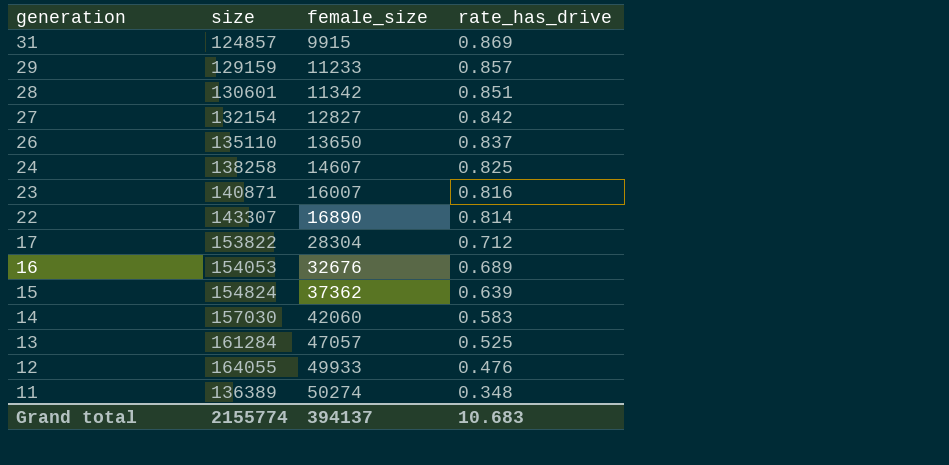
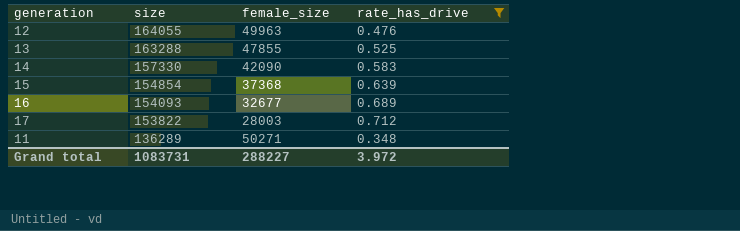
filter: none -> rate_has_drive <= 0.712
row order: generation descending -> size descending
12 | female_size: 49933 -> 49963
13 | size: 161284 -> 163288
13 | female_size: 47057 -> 47855
14 | size: 157030 -> 157330
14 | female_size: 42060 -> 42090
15 | size: 154824 -> 154854
15 | female_size: 37362 -> 37368
16 | size: 154053 -> 154093
16 | female_size: 32676 -> 32677
17 | female_size: 28304 -> 28003
11 | size: 136389 -> 136289
11 | female_size: 50274 -> 50271
Grand total | size: 2155774 -> 1083731
Grand total | female_size: 394137 -> 288227
Grand total | rate_has_drive: 10.683 -> 3.972

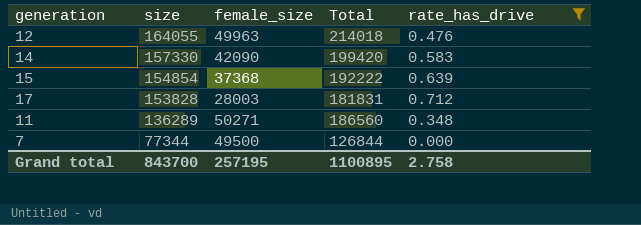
column Total | formula: none -> [size] + [female_size]
row 13: 163288 | 47855 | 0.525 -> none
row 16: 154093 | 32677 | 0.689 -> none
17 | size: 153822 -> 153828
row 7: none -> 77344 | 49500 | 126844 | 0.000
Grand total | size: 1083731 -> 843700
Grand total | female_size: 288227 -> 257195
Grand total | rate_has_drive: 3.972 -> 2.758

